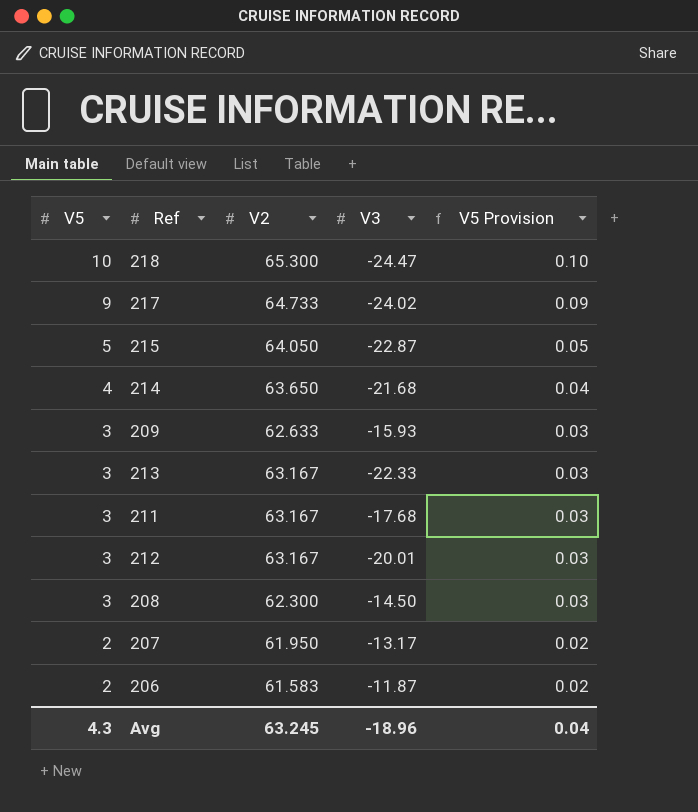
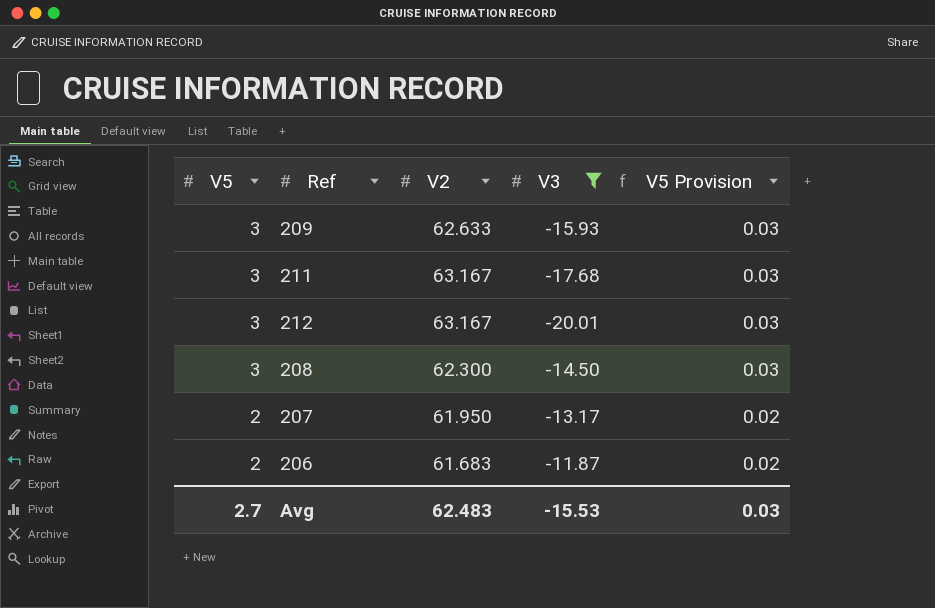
filter: none -> V3 >= -20.01
206 | V2: 61.583 -> 61.683
Avg | V5: 4.3 -> 2.7
Avg | V2: 63.245 -> 62.483
Avg | V3: -18.96 -> -15.53
Avg | V5 Provision: 0.04 -> 0.03

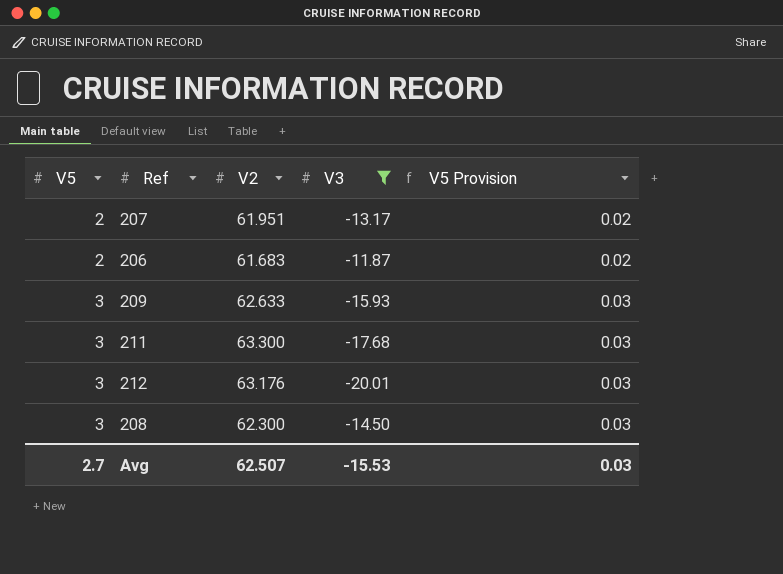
row order: V5 descending -> V5 ascending
207 | V2: 61.950 -> 61.951
211 | V2: 63.167 -> 63.300
212 | V2: 63.167 -> 63.176
Avg | V2: 62.483 -> 62.507

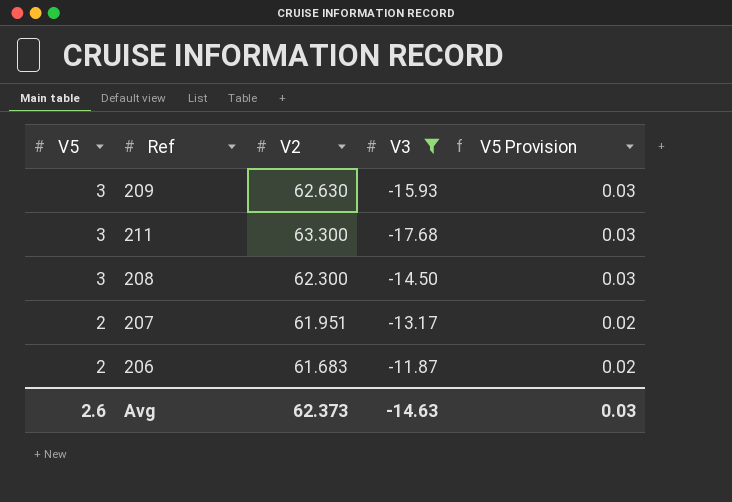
row order: V5 ascending -> V5 descending
row 212: 3 | 63.176 | -20.01 | 0.03 -> none
209 | V2: 62.633 -> 62.630
Avg | V5: 2.7 -> 2.6
Avg | V2: 62.507 -> 62.373
Avg | V3: -15.53 -> -14.63

